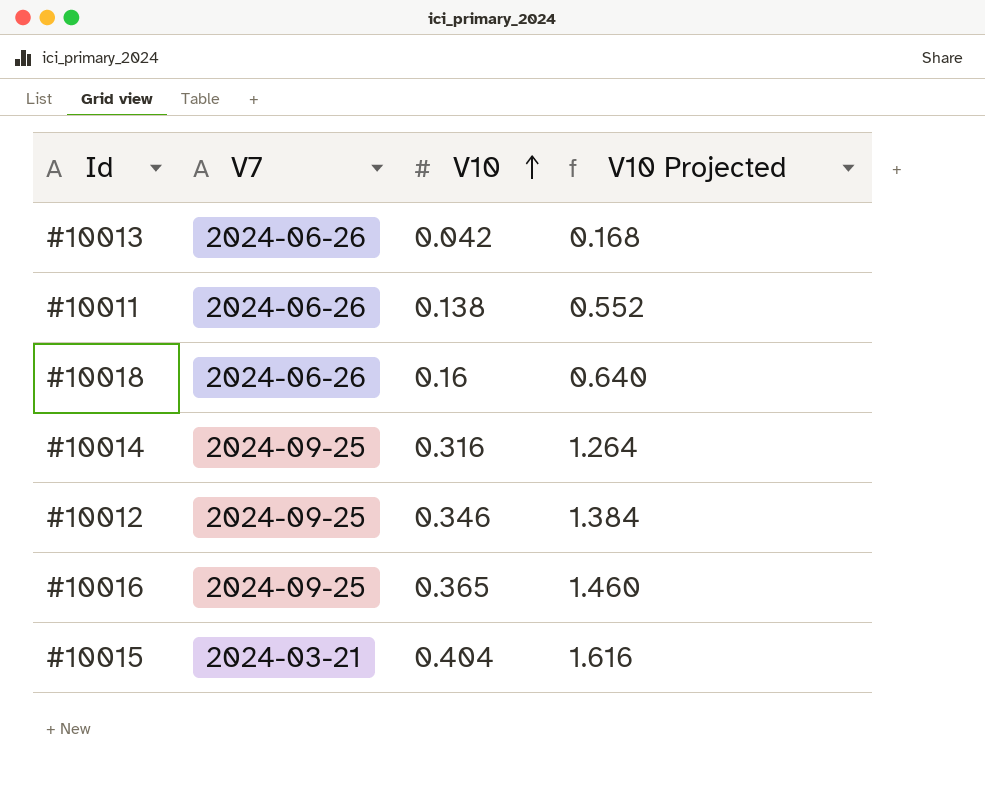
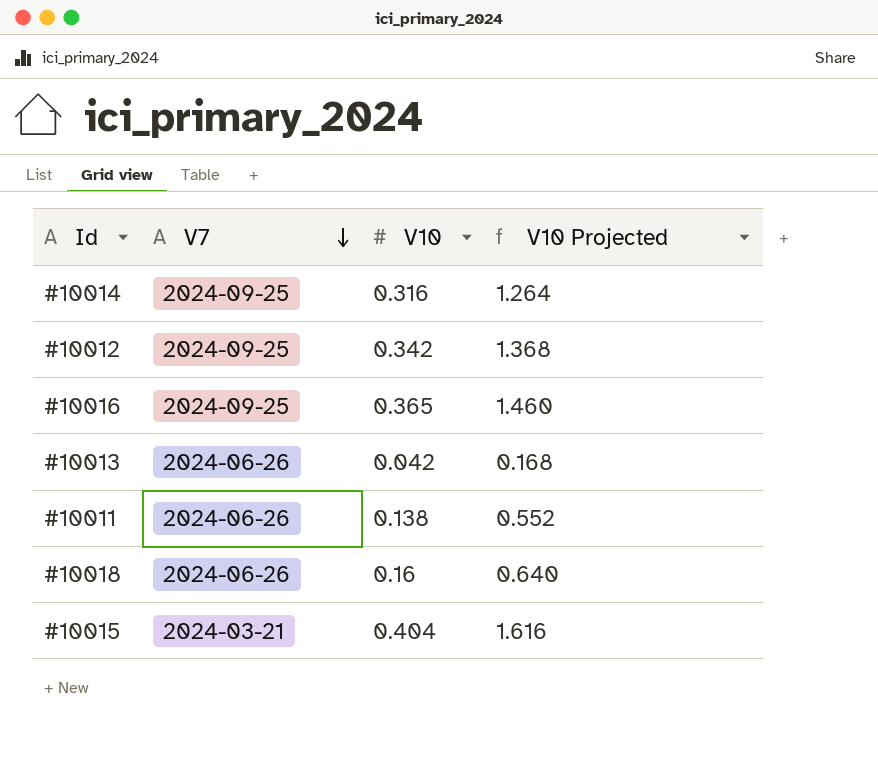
row order: V10 ascending -> V7 descending
#10012 | V10: 0.346 -> 0.342
#10012 | V10 Projected: 1.384 -> 1.368

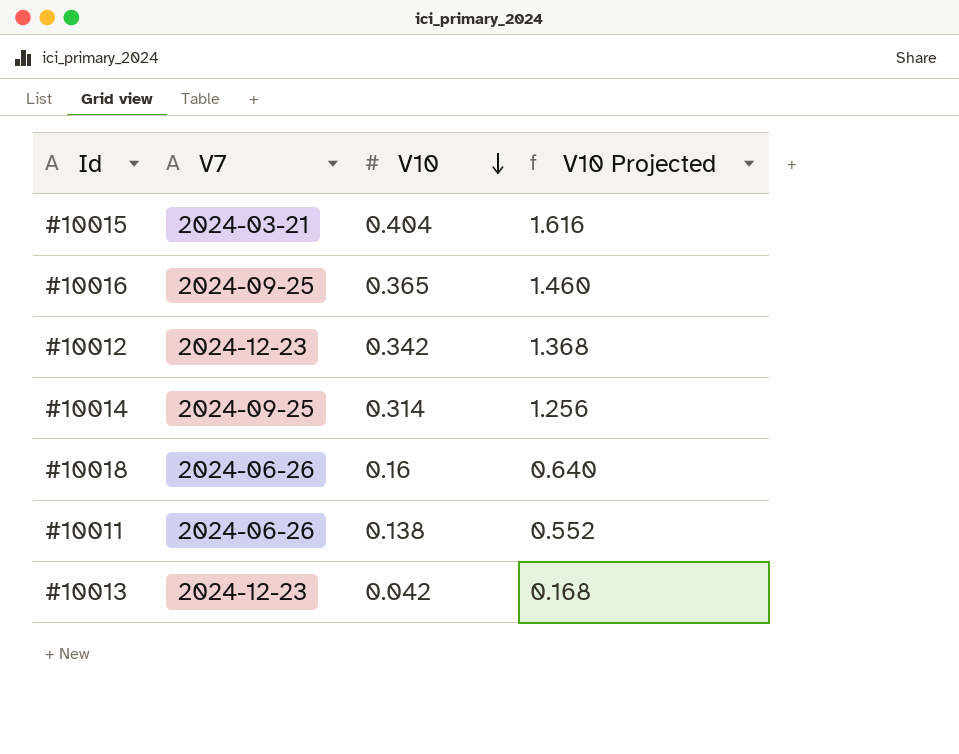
row order: V7 descending -> V10 descending
#10012 | V7: 2024-09-25 -> 2024-12-23
#10014 | V10: 0.316 -> 0.314
#10014 | V10 Projected: 1.264 -> 1.256
#10013 | V7: 2024-06-26 -> 2024-12-23

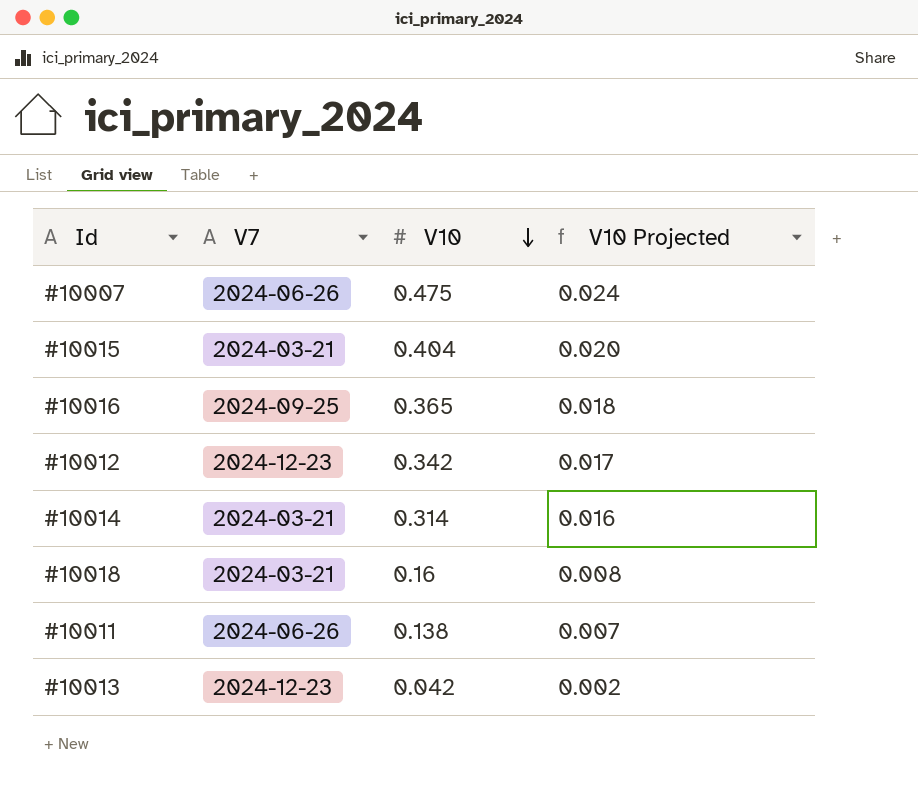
column V10 Projected | formula: [V10] * 4 -> [V10] * 0.05
row #10007: none -> 2024-06-26 | 0.475 | 0.024
#10014 | V7: 2024-09-25 -> 2024-03-21
#10018 | V7: 2024-06-26 -> 2024-03-21

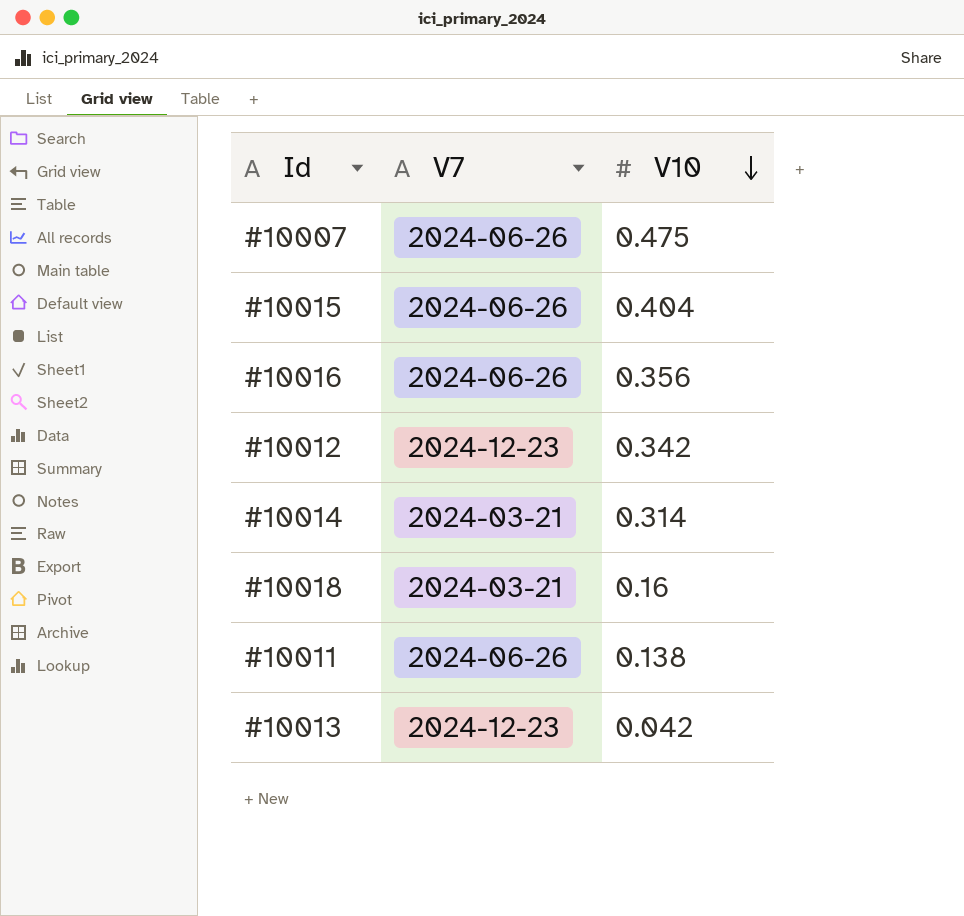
column V10 Projected | formula: [V10] * 0.05 -> none
#10015 | V7: 2024-03-21 -> 2024-06-26
#10016 | V7: 2024-09-25 -> 2024-06-26
#10016 | V10: 0.365 -> 0.356

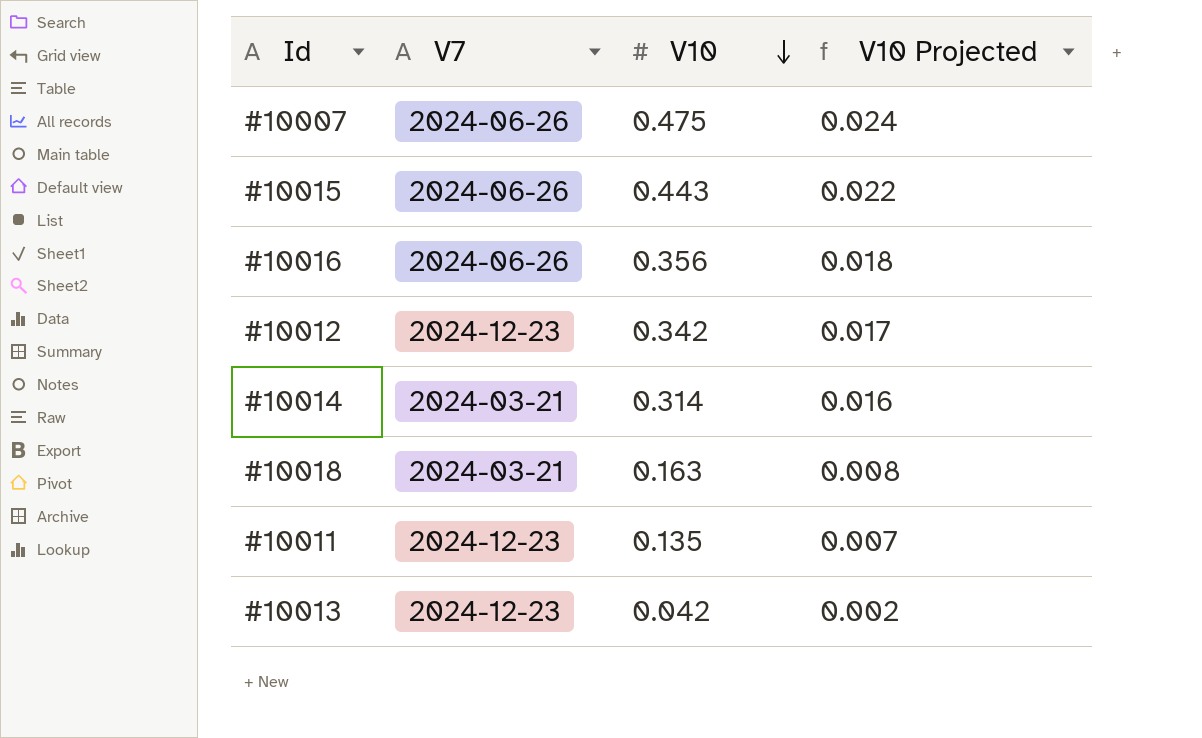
column V10 Projected | formula: none -> [V10] * 0.05
#10015 | V10: 0.404 -> 0.443
#10018 | V10: 0.16 -> 0.163
#10011 | V7: 2024-06-26 -> 2024-12-23
#10011 | V10: 0.138 -> 0.135

